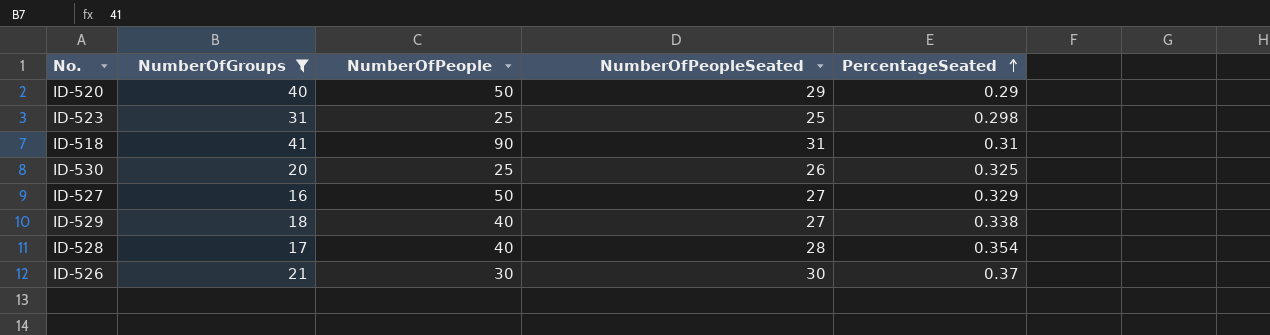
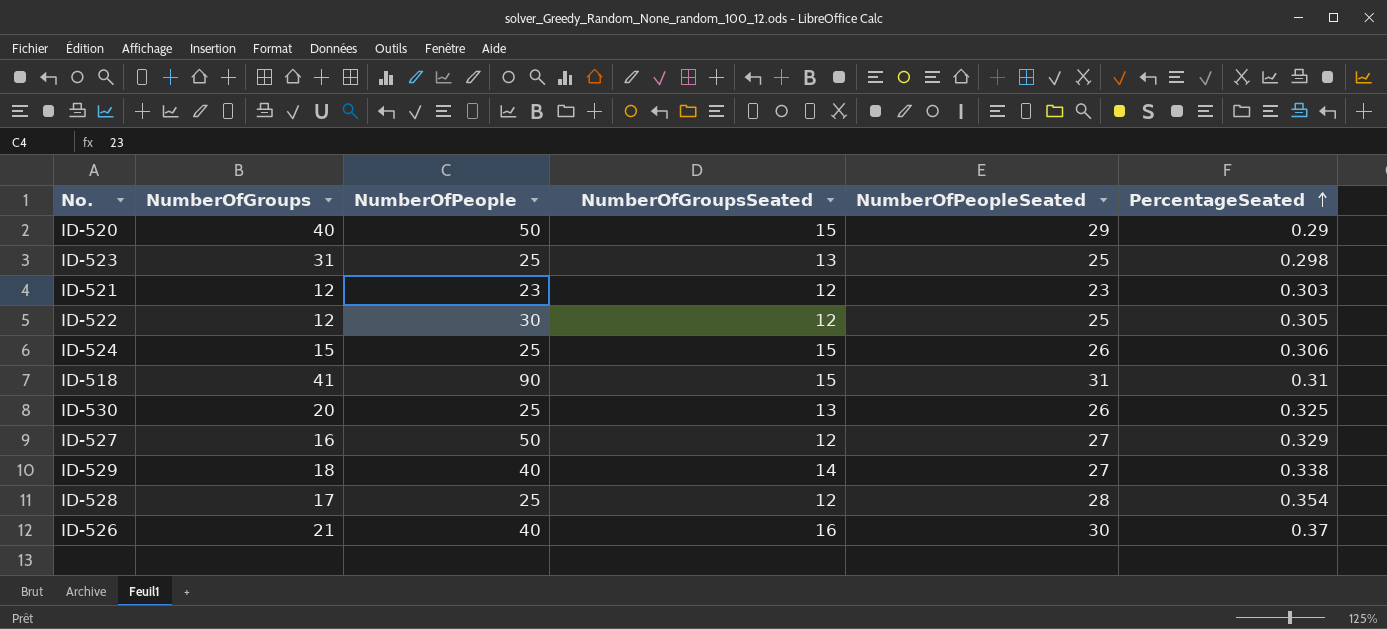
filter: NumberOfGroups >= 16 -> none
column NumberOfGroupsSeated | position: none -> 4
ID-528 | NumberOfPeople: 40 -> 25
ID-526 | NumberOfPeople: 30 -> 40

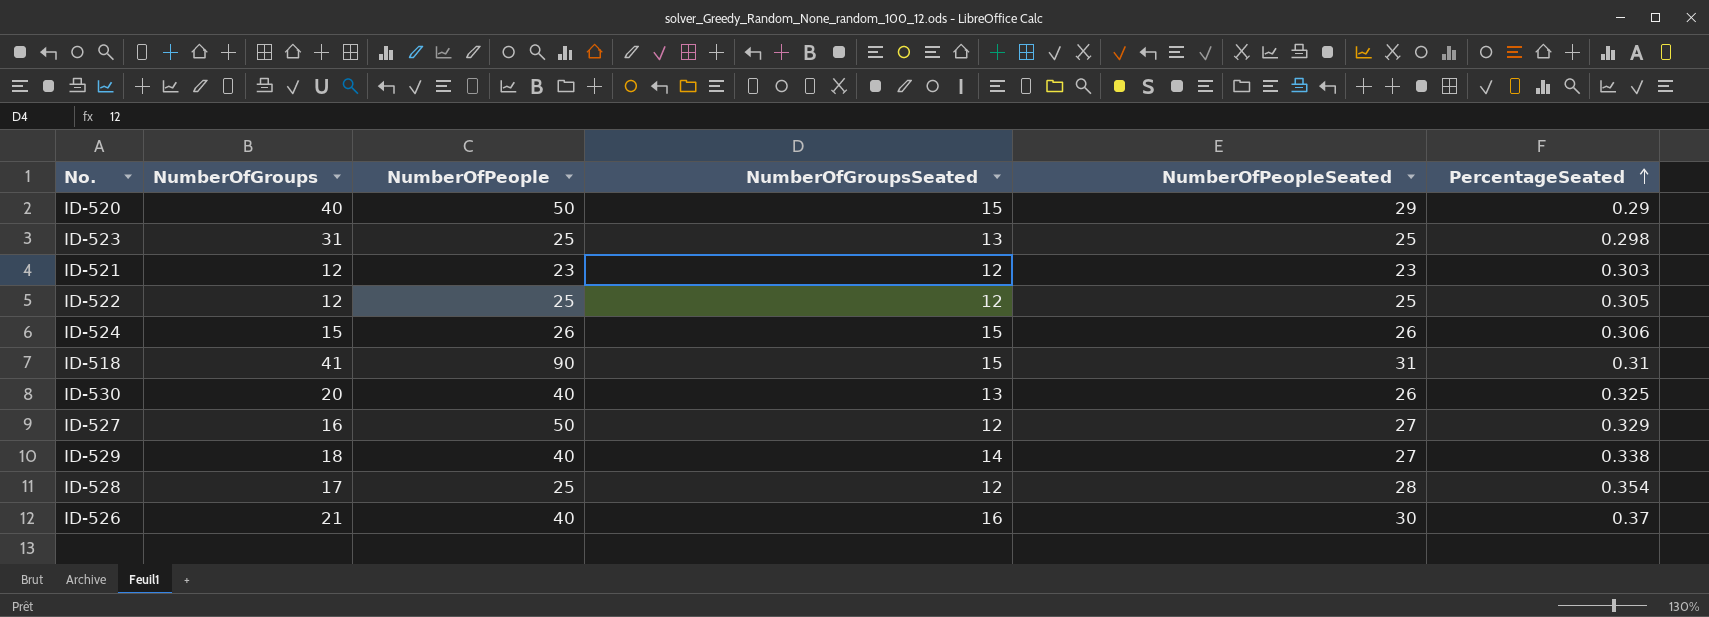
ID-522 | NumberOfPeople: 30 -> 25
ID-524 | NumberOfPeople: 25 -> 26
ID-530 | NumberOfPeople: 25 -> 40

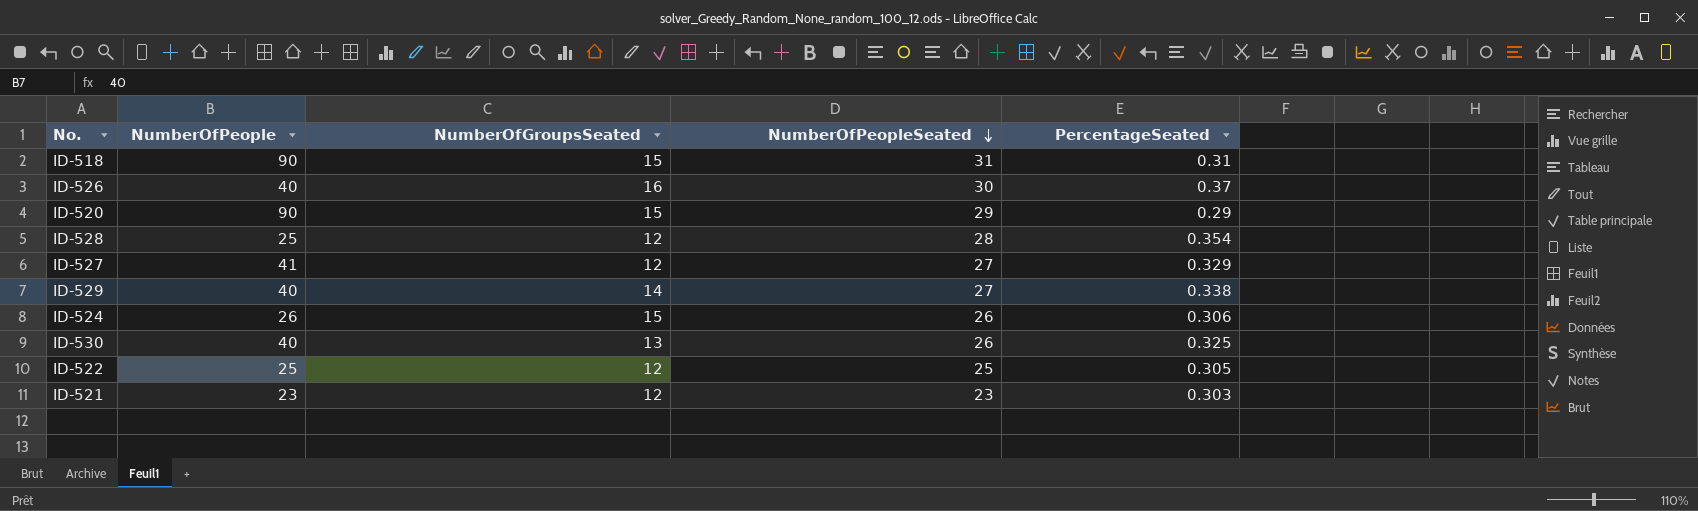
row order: PercentageSeated ascending -> NumberOfPeopleSeated descending
column NumberOfGroups | position: 2 -> none
row ID-523: 31 | 25 | 13 | 25 | 0.298 -> none
ID-520 | NumberOfPeople: 50 -> 90
ID-527 | NumberOfPeople: 50 -> 41

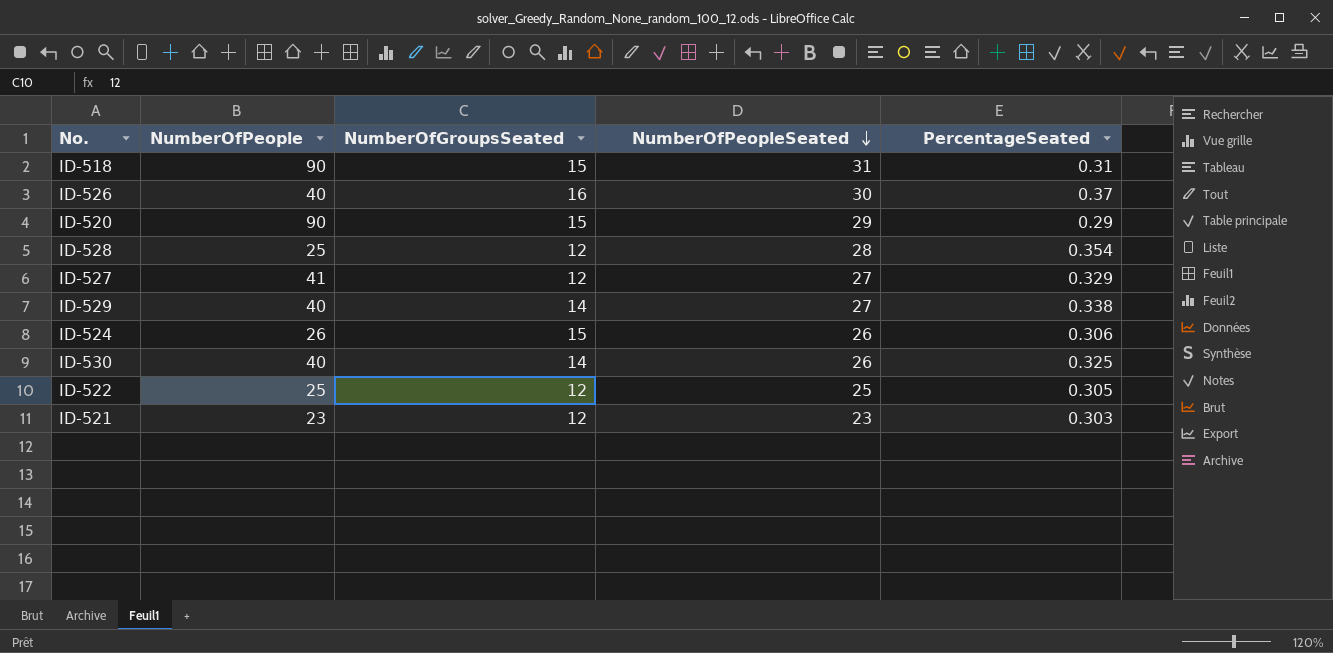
ID-530 | NumberOfGroupsSeated: 13 -> 14

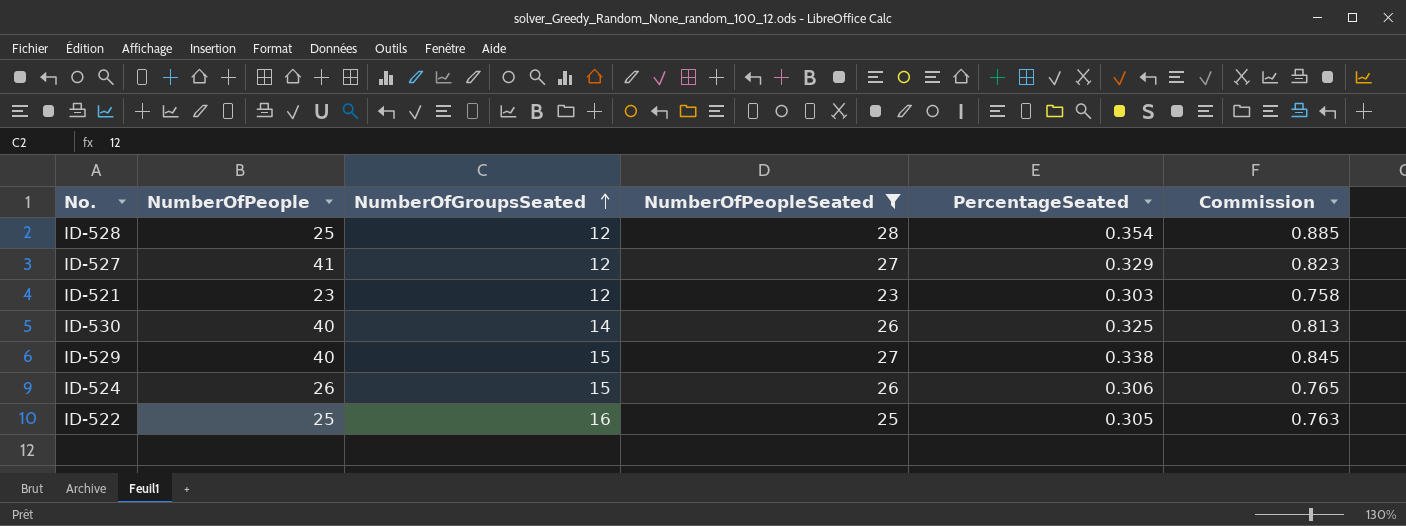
filter: none -> NumberOfPeopleSeated <= 28
row order: NumberOfPeopleSeated descending -> NumberOfGroupsSeated ascending
column Commission | formula: none -> [PercentageSeated] * 2.5
ID-529 | NumberOfGroupsSeated: 14 -> 15
ID-522 | NumberOfGroupsSeated: 12 -> 16

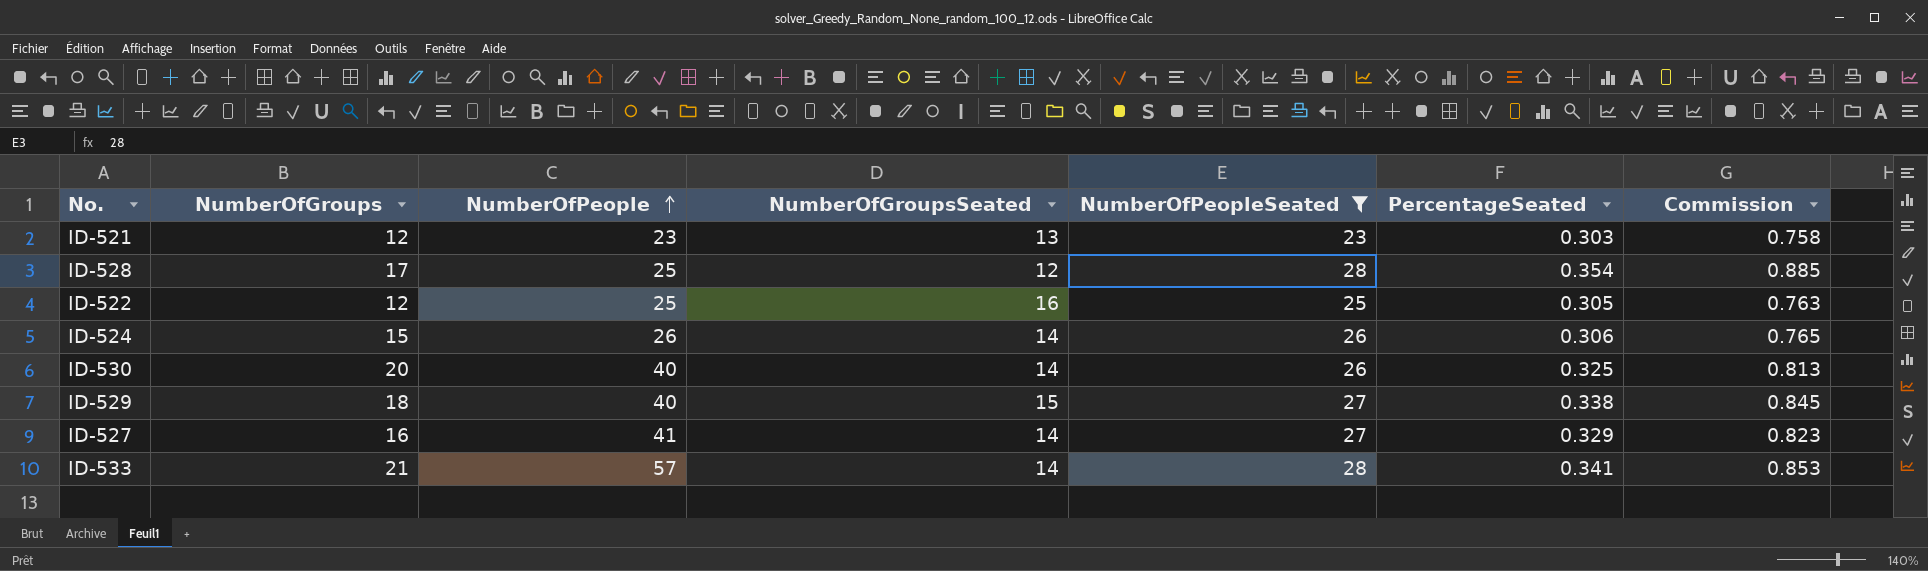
row order: NumberOfGroupsSeated ascending -> NumberOfPeople ascending
column NumberOfGroups | position: none -> 2
ID-521 | NumberOfGroupsSeated: 12 -> 13
ID-524 | NumberOfGroupsSeated: 15 -> 14
ID-527 | NumberOfGroupsSeated: 12 -> 14
row ID-533: none -> 21 | 57 | 14 | 28 | 0.341 | 0.853

